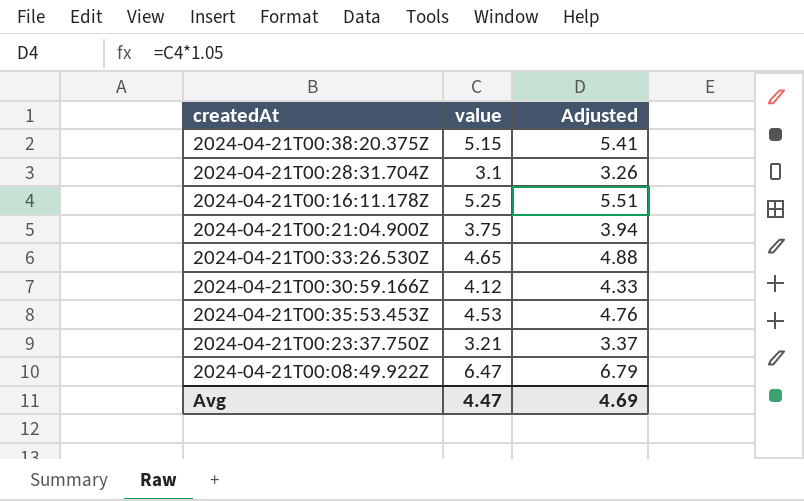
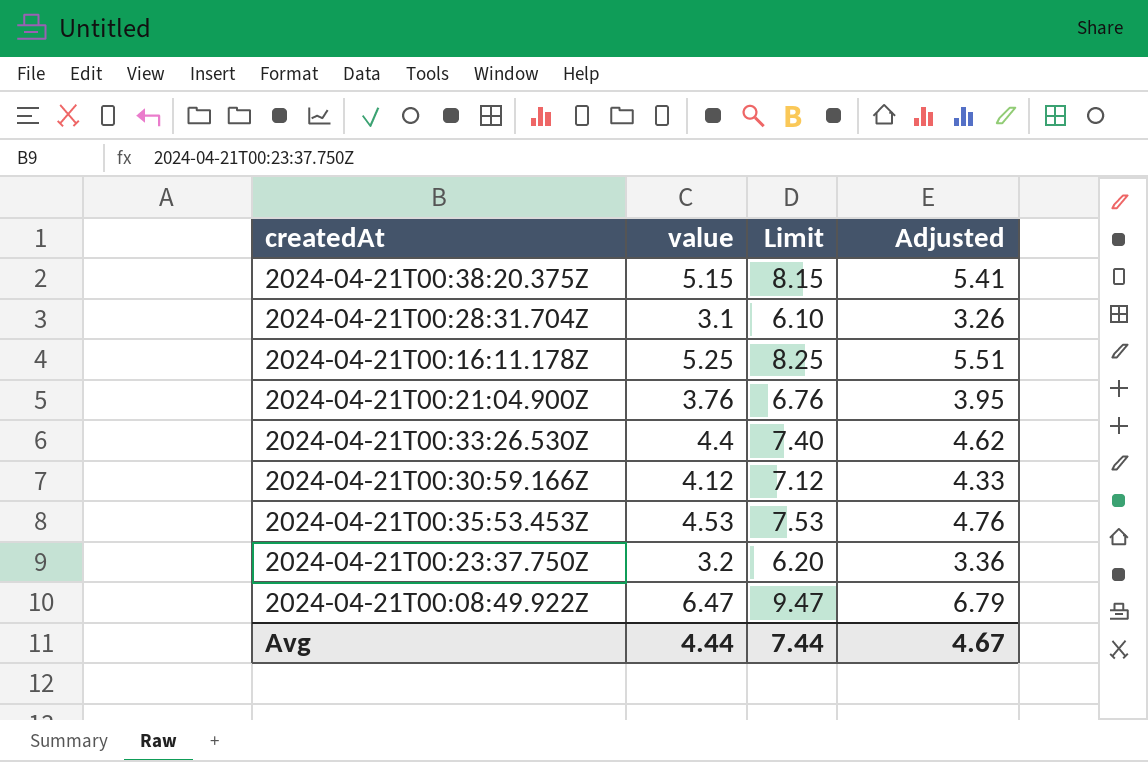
column Limit | formula: none -> [value] + 3
2024-04-21T00:21:04.900Z | value: 3.75 -> 3.76
2024-04-21T00:21:04.900Z | Adjusted: 3.94 -> 3.95
2024-04-21T00:33:26.530Z | value: 4.65 -> 4.4
2024-04-21T00:33:26.530Z | Adjusted: 4.88 -> 4.62
2024-04-21T00:23:37.750Z | value: 3.21 -> 3.2
2024-04-21T00:23:37.750Z | Adjusted: 3.37 -> 3.36
Avg | value: 4.47 -> 4.44
Avg | Adjusted: 4.69 -> 4.67

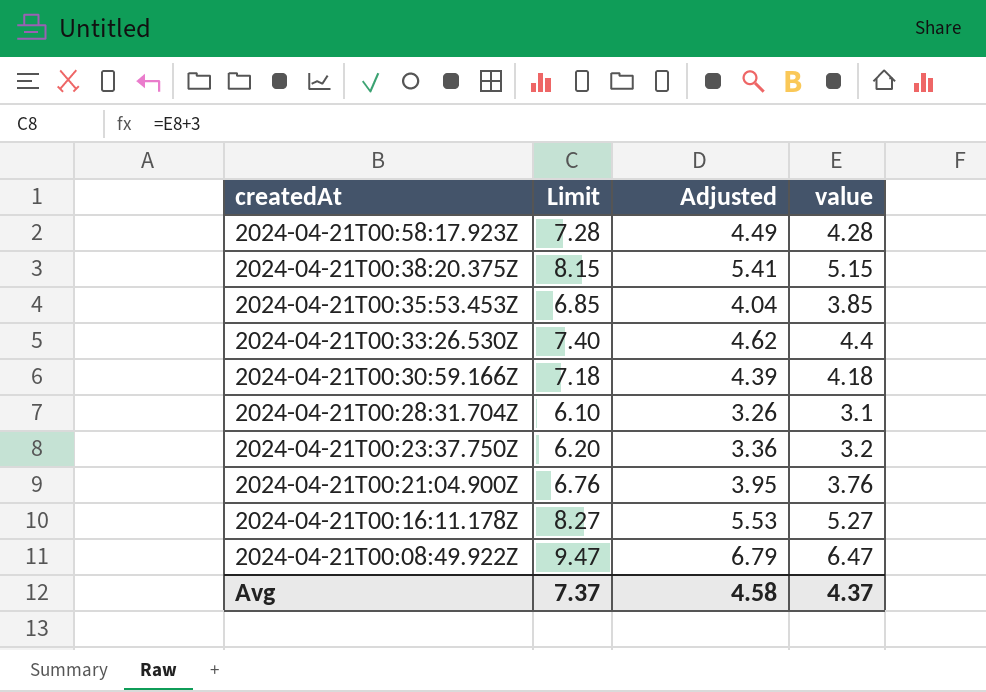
row order: none -> createdAt descending
column value | position: 2 -> 4
row 2024-04-21T00:58:17.923Z: none -> 7.28 | 4.49 | 4.28
2024-04-21T00:35:53.453Z | Limit: 7.53 -> 6.85
2024-04-21T00:35:53.453Z | Adjusted: 4.76 -> 4.04
2024-04-21T00:35:53.453Z | value: 4.53 -> 3.85
2024-04-21T00:30:59.166Z | Limit: 7.12 -> 7.18
2024-04-21T00:30:59.166Z | Adjusted: 4.33 -> 4.39
2024-04-21T00:30:59.166Z | value: 4.12 -> 4.18
2024-04-21T00:16:11.178Z | Limit: 8.25 -> 8.27
2024-04-21T00:16:11.178Z | Adjusted: 5.51 -> 5.53
2024-04-21T00:16:11.178Z | value: 5.25 -> 5.27
Avg | Limit: 7.44 -> 7.37
Avg | Adjusted: 4.67 -> 4.58
Avg | value: 4.44 -> 4.37

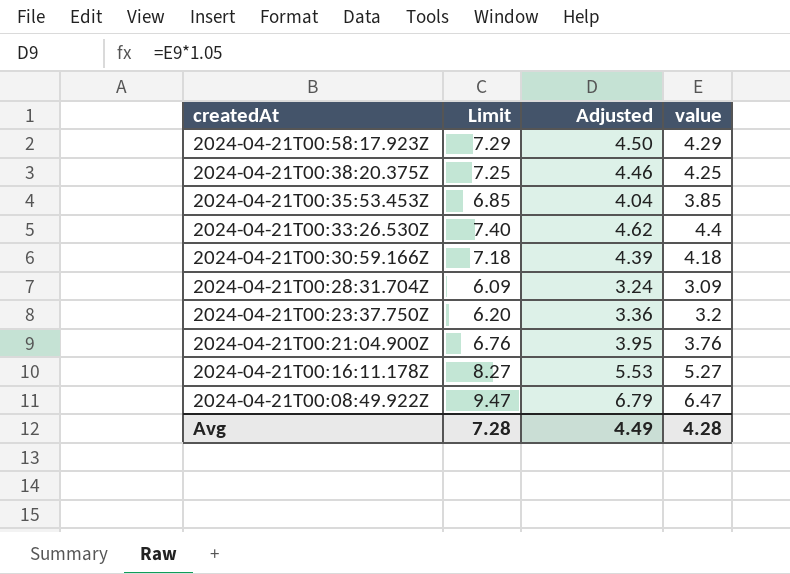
2024-04-21T00:58:17.923Z | Limit: 7.28 -> 7.29
2024-04-21T00:58:17.923Z | Adjusted: 4.49 -> 4.50
2024-04-21T00:58:17.923Z | value: 4.28 -> 4.29
2024-04-21T00:38:20.375Z | Limit: 8.15 -> 7.25
2024-04-21T00:38:20.375Z | Adjusted: 5.41 -> 4.46
2024-04-21T00:38:20.375Z | value: 5.15 -> 4.25
2024-04-21T00:28:31.704Z | Limit: 6.10 -> 6.09
2024-04-21T00:28:31.704Z | Adjusted: 3.26 -> 3.24
2024-04-21T00:28:31.704Z | value: 3.1 -> 3.09
Avg | Limit: 7.37 -> 7.28
Avg | Adjusted: 4.58 -> 4.49
Avg | value: 4.37 -> 4.28

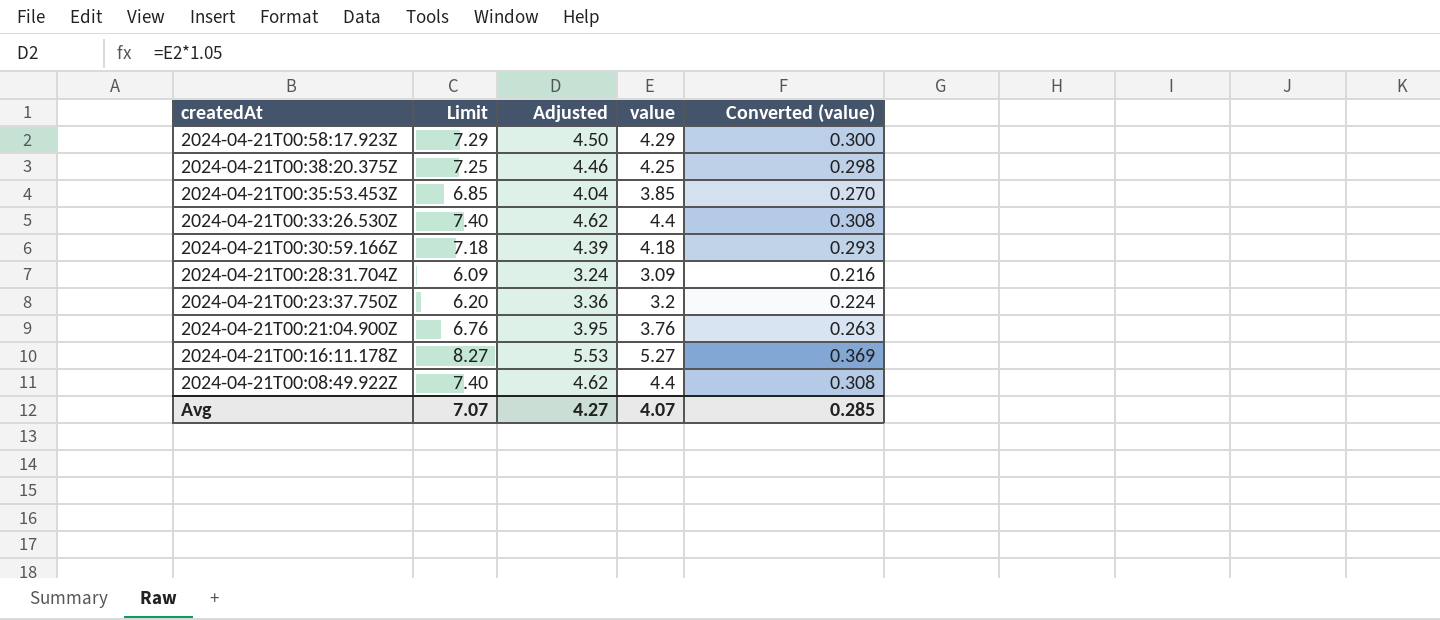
column Converted (value) | formula: none -> [value] * 0.07
2024-04-21T00:08:49.922Z | Limit: 9.47 -> 7.40
2024-04-21T00:08:49.922Z | Adjusted: 6.79 -> 4.62
2024-04-21T00:08:49.922Z | value: 6.47 -> 4.4
Avg | Limit: 7.28 -> 7.07
Avg | Adjusted: 4.49 -> 4.27
Avg | value: 4.28 -> 4.07

